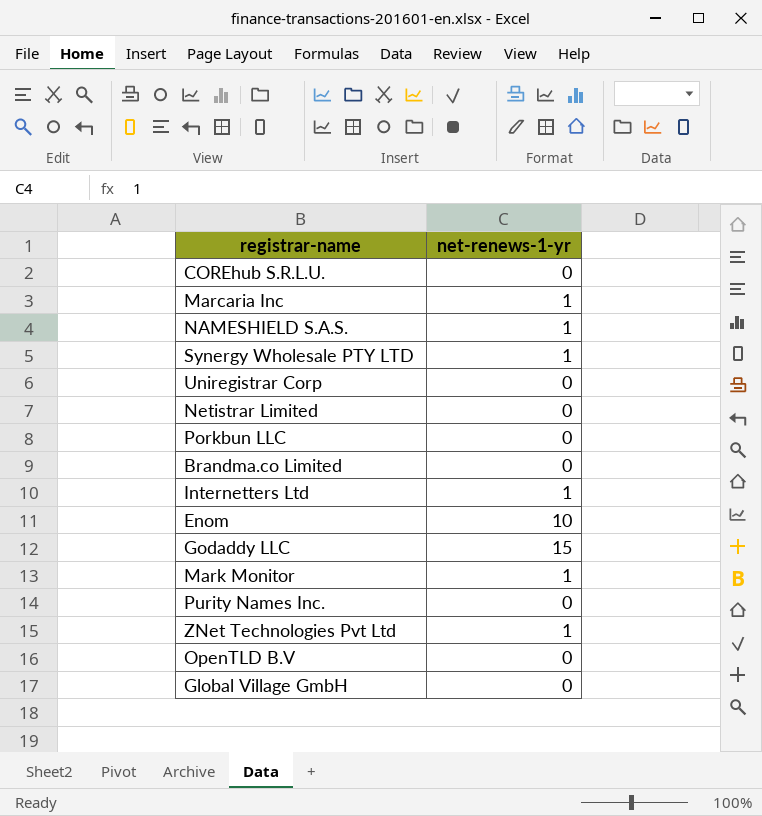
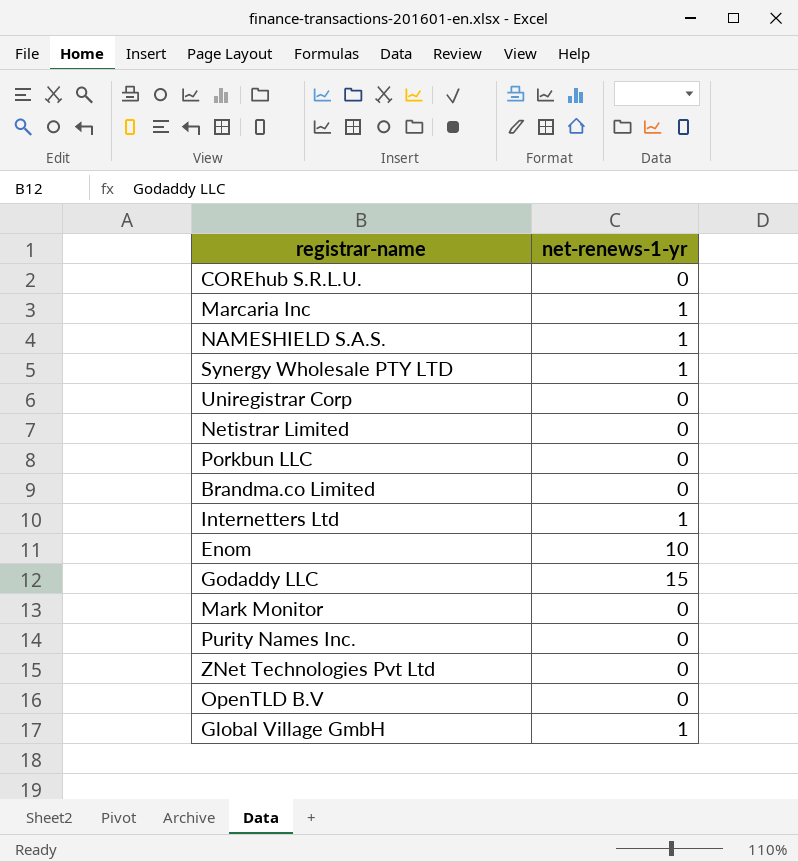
Mark Monitor | net-renews-1-yr: 1 -> 0
ZNet Technologies Pvt Ltd | net-renews-1-yr: 1 -> 0
Global Village GmbH | net-renews-1-yr: 0 -> 1

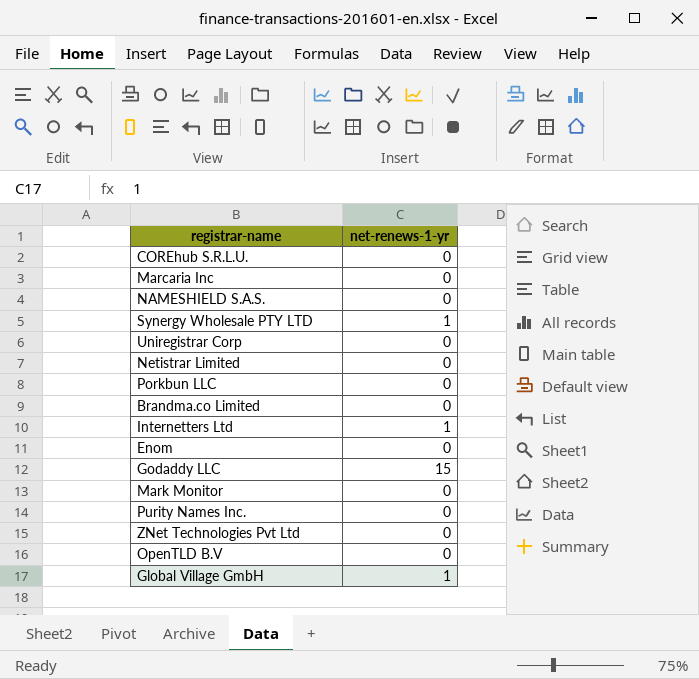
Marcaria Inc | net-renews-1-yr: 1 -> 0
NAMESHIELD S.A.S. | net-renews-1-yr: 1 -> 0
Enom | net-renews-1-yr: 10 -> 0

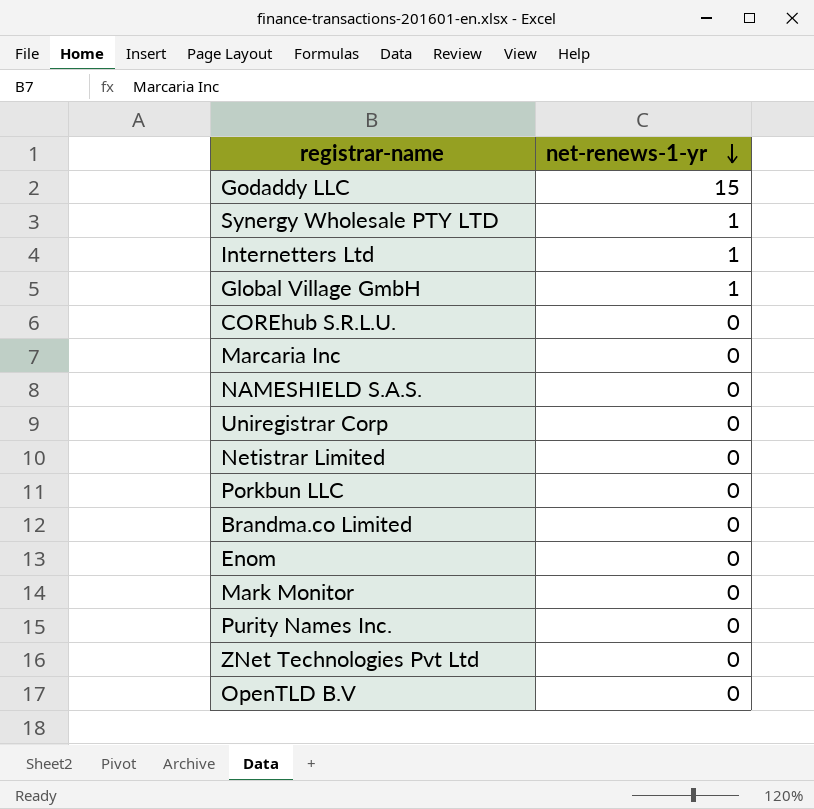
row order: none -> net-renews-1-yr descending

